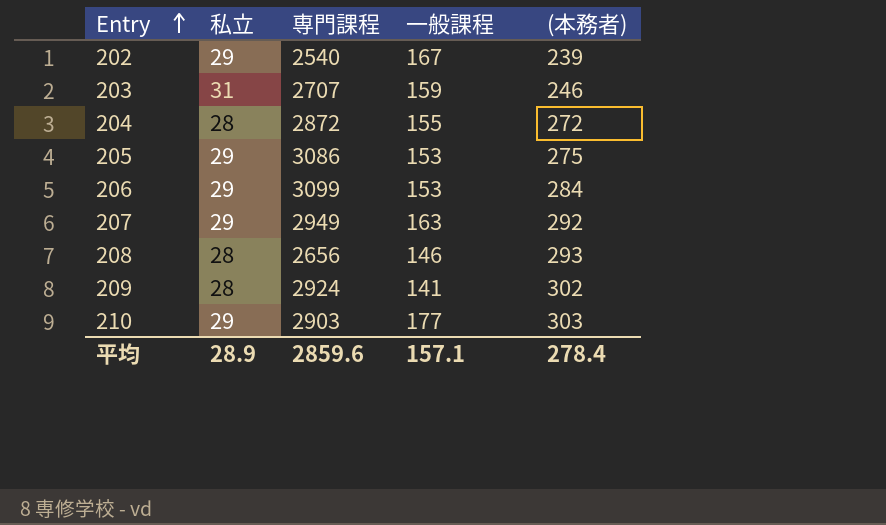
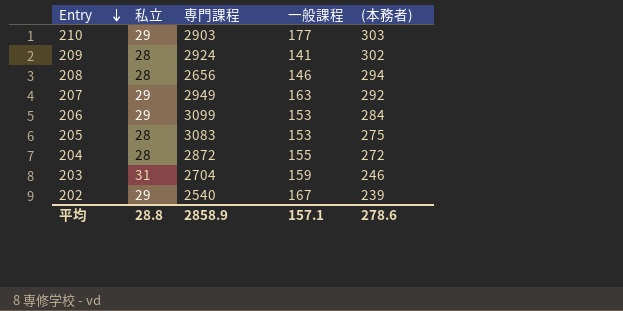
row order: Entry ascending -> Entry descending
208 | (本務者): 293 -> 294
205 | 私立: 29 -> 28
205 | 専門課程: 3086 -> 3083
203 | 専門課程: 2707 -> 2704
平均 | 私立: 28.9 -> 28.8
平均 | 専門課程: 2859.6 -> 2858.9
平均 | (本務者): 278.4 -> 278.6

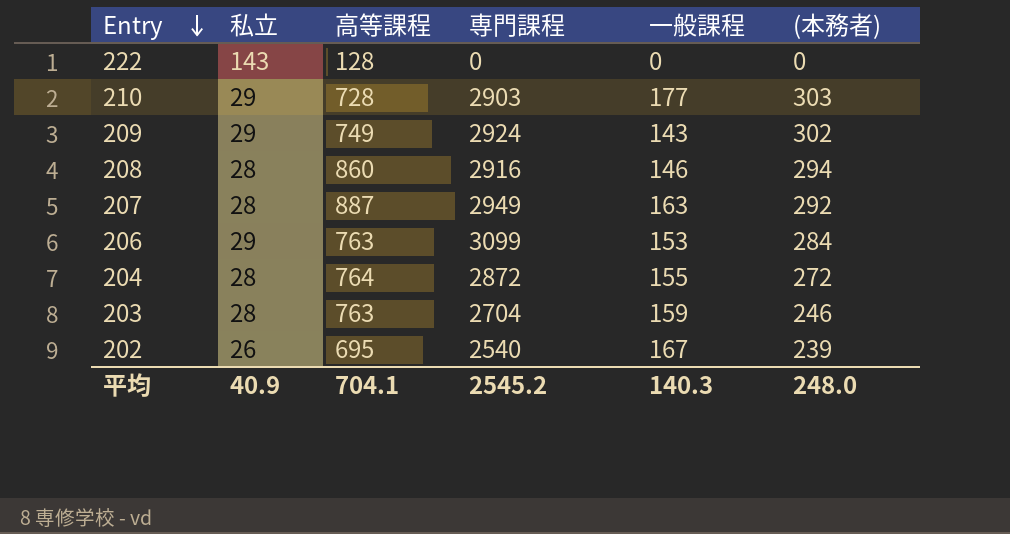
column 高等課程 | position: none -> 3
row 205: 28 | 3083 | 153 | 275 -> none
row 222: none -> 143 | 128 | 0 | 0 | 0
209 | 私立: 28 -> 29
209 | 一般課程: 141 -> 143
208 | 専門課程: 2656 -> 2916
207 | 私立: 29 -> 28
203 | 私立: 31 -> 28
202 | 私立: 29 -> 26
平均 | 私立: 28.8 -> 40.9
平均 | 専門課程: 2858.9 -> 2545.2
平均 | 一般課程: 157.1 -> 140.3
平均 | (本務者): 278.6 -> 248.0

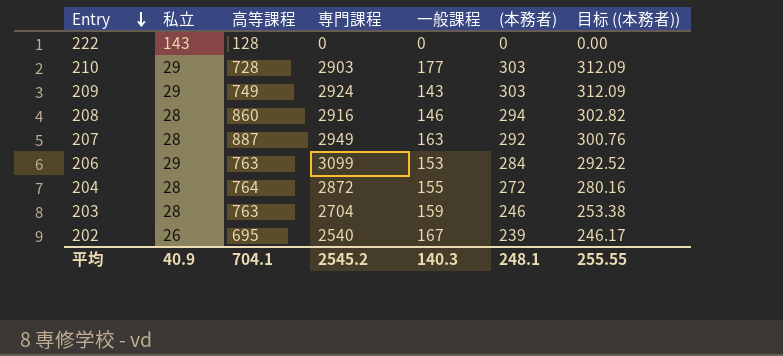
column 目标 ((本務者)) | formula: none -> [(本務者)] * 1.03
209 | (本務者): 302 -> 303
平均 | (本務者): 248.0 -> 248.1

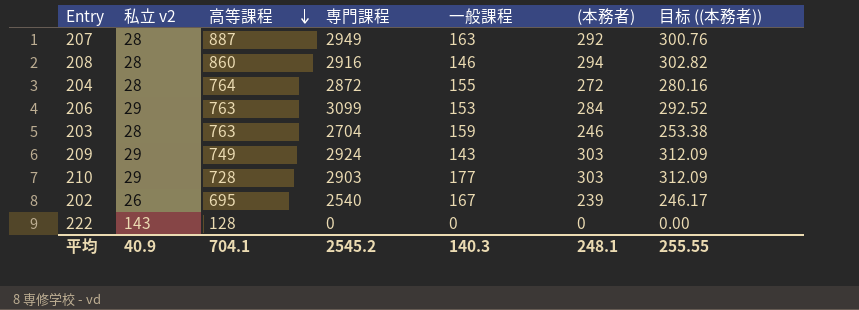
row order: Entry descending -> 高等課程 descending
column name: 私立 -> 私立 v2

